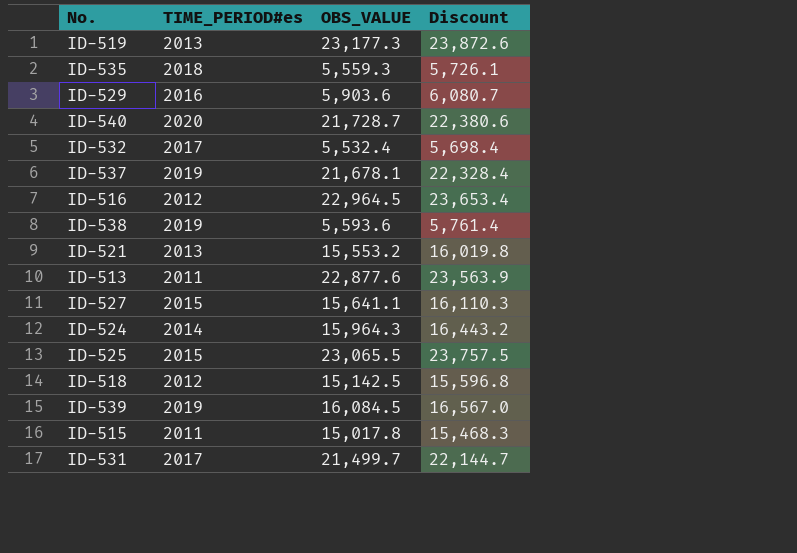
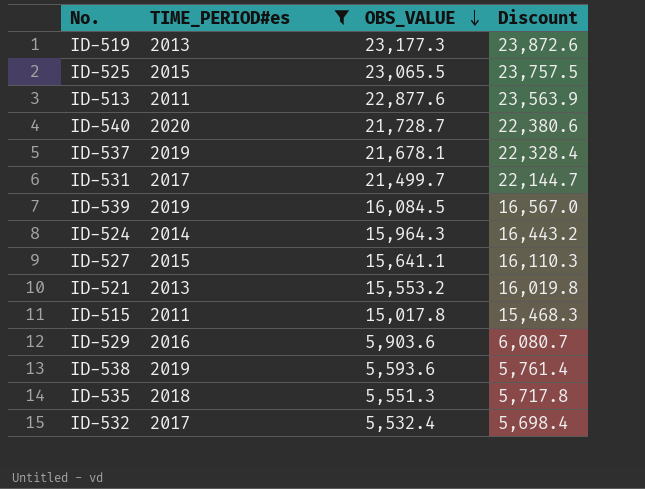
filter: none -> TIME_PERIOD#es != 2012
row order: none -> OBS_VALUE descending
ID-535 | OBS_VALUE: 5,559.3 -> 5,551.3
ID-535 | Discount: 5,726.1 -> 5,717.8

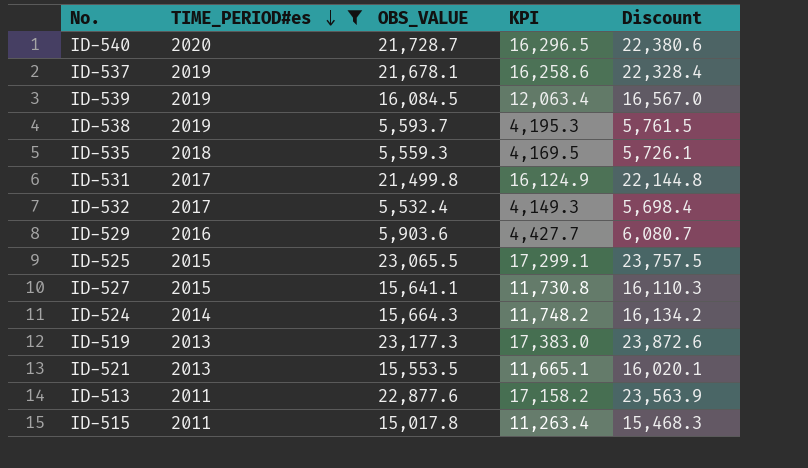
row order: OBS_VALUE descending -> TIME_PERIOD#es descending
column KPI | formula: none -> [OBS_VALUE] * 0.75
ID-538 | OBS_VALUE: 5,593.6 -> 5,593.7
ID-538 | Discount: 5,761.4 -> 5,761.5
ID-535 | OBS_VALUE: 5,551.3 -> 5,559.3
ID-535 | Discount: 5,717.8 -> 5,726.1
ID-531 | OBS_VALUE: 21,499.7 -> 21,499.8
ID-531 | Discount: 22,144.7 -> 22,144.8
ID-524 | OBS_VALUE: 15,964.3 -> 15,664.3
ID-524 | Discount: 16,443.2 -> 16,134.2
ID-521 | OBS_VALUE: 15,553.2 -> 15,553.5
ID-521 | Discount: 16,019.8 -> 16,020.1

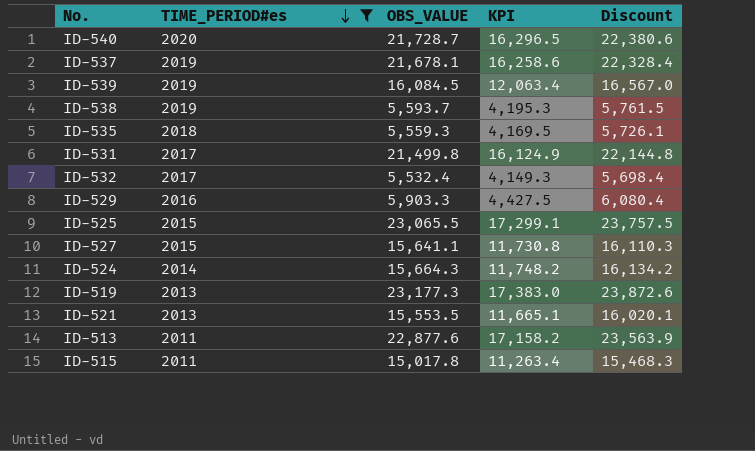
ID-529 | OBS_VALUE: 5,903.6 -> 5,903.3
ID-529 | KPI: 4,427.7 -> 4,427.5
ID-529 | Discount: 6,080.7 -> 6,080.4

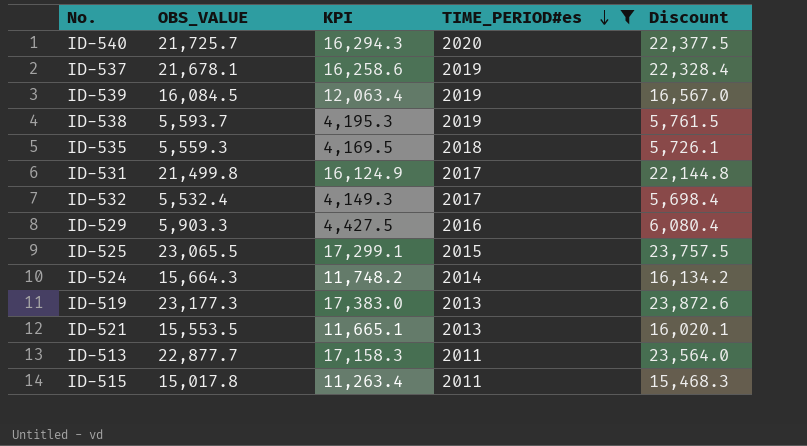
column TIME_PERIOD#es | position: 2 -> 4
row ID-527: 2015 | 15,641.1 | 11,730.8 | 16,110.3 -> none
ID-540 | OBS_VALUE: 21,728.7 -> 21,725.7
ID-540 | KPI: 16,296.5 -> 16,294.3
ID-540 | Discount: 22,380.6 -> 22,377.5
ID-513 | OBS_VALUE: 22,877.6 -> 22,877.7
ID-513 | KPI: 17,158.2 -> 17,158.3
ID-513 | Discount: 23,563.9 -> 23,564.0

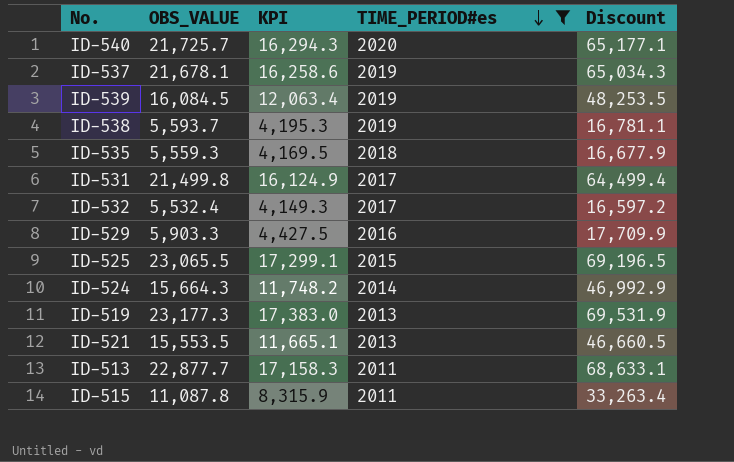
column Discount | formula: [OBS_VALUE] * 1.03 -> [OBS_VALUE] * 3
ID-515 | OBS_VALUE: 15,017.8 -> 11,087.8
ID-515 | KPI: 11,263.4 -> 8,315.9

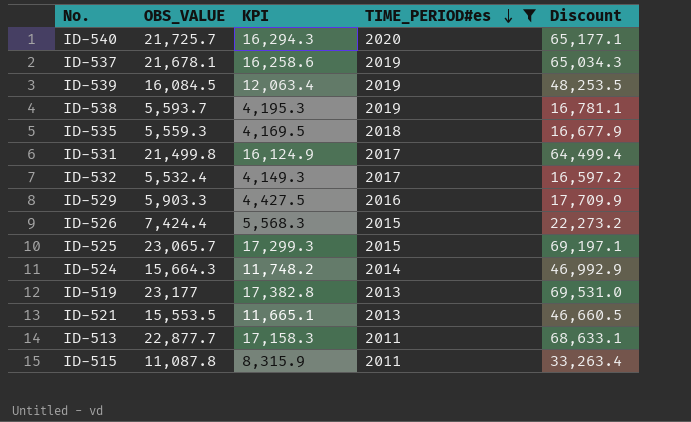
row ID-526: none -> 7,424.4 | 5,568.3 | 2015 | 22,273.2
ID-525 | OBS_VALUE: 23,065.5 -> 23,065.7
ID-525 | KPI: 17,299.1 -> 17,299.3
ID-525 | Discount: 69,196.5 -> 69,197.1
ID-519 | OBS_VALUE: 23,177.3 -> 23,177
ID-519 | KPI: 17,383.0 -> 17,382.8
ID-519 | Discount: 69,531.9 -> 69,531.0

